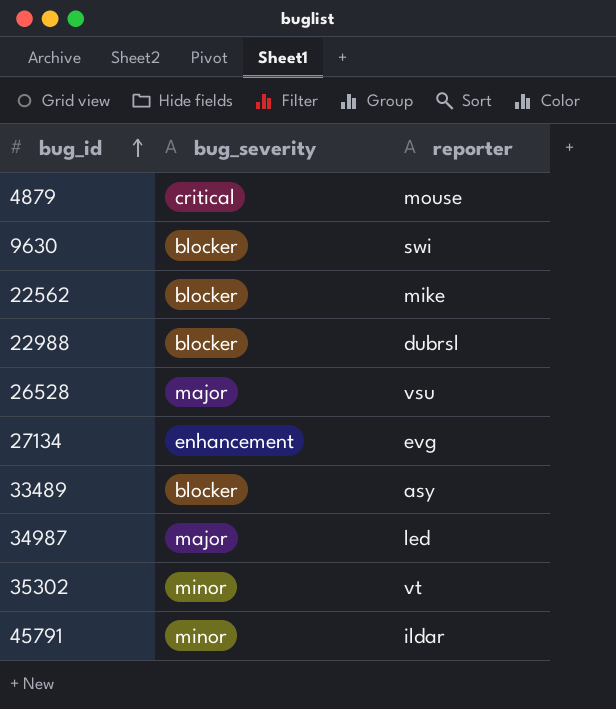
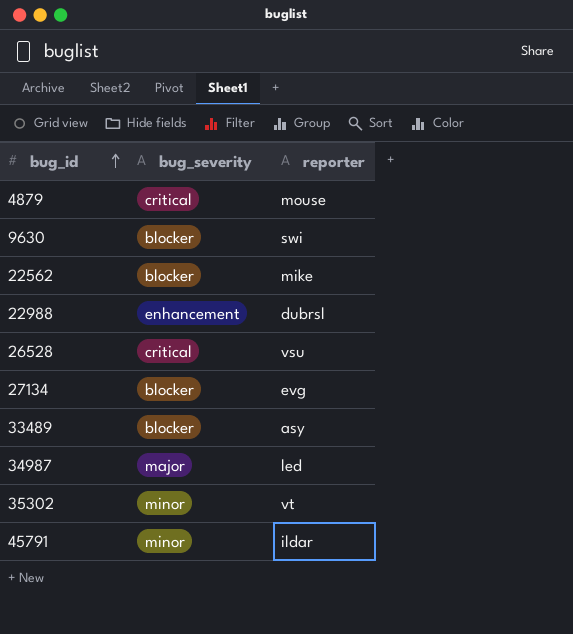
22988 | bug_severity: blocker -> enhancement
26528 | bug_severity: major -> critical
27134 | bug_severity: enhancement -> blocker

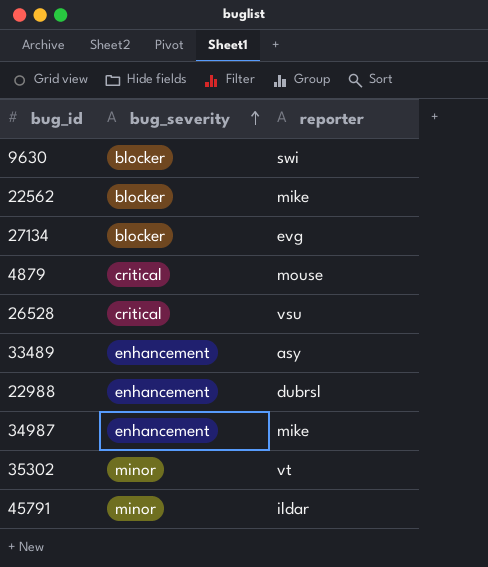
row order: bug_id ascending -> bug_severity ascending
33489 | bug_severity: blocker -> enhancement
34987 | bug_severity: major -> enhancement
34987 | reporter: led -> mike

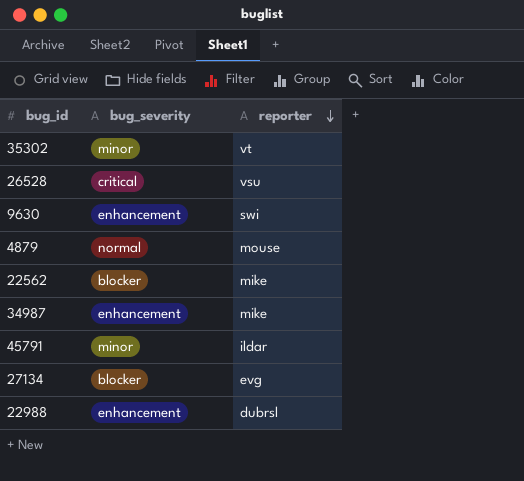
row order: bug_severity ascending -> reporter descending
row 33489: enhancement | asy -> none
9630 | bug_severity: blocker -> enhancement
4879 | bug_severity: critical -> normal

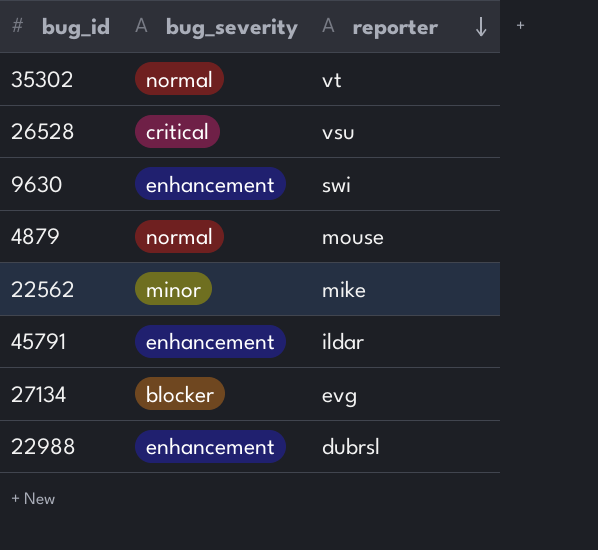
row 34987: enhancement | mike -> none
35302 | bug_severity: minor -> normal
22562 | bug_severity: blocker -> minor
45791 | bug_severity: minor -> enhancement

